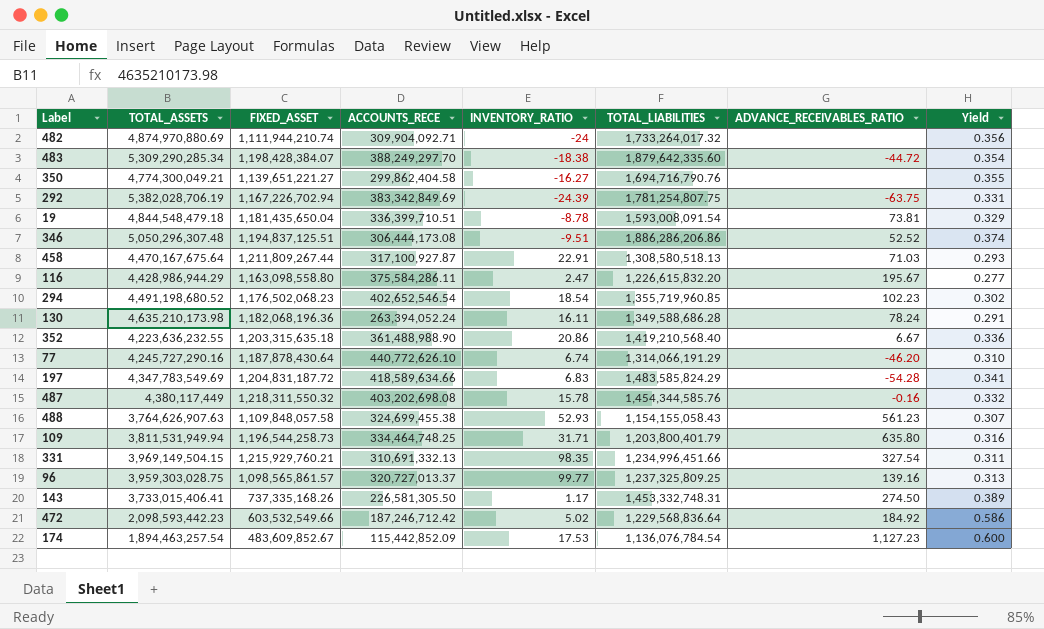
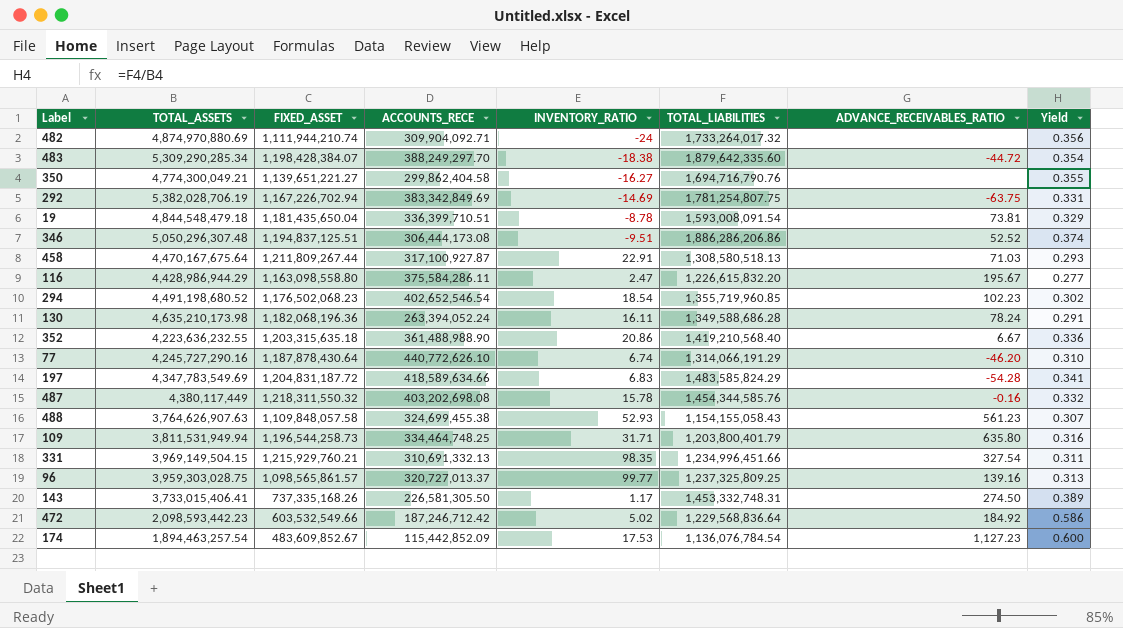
292 | INVENTORY_RATIO: -24.39 -> -14.69

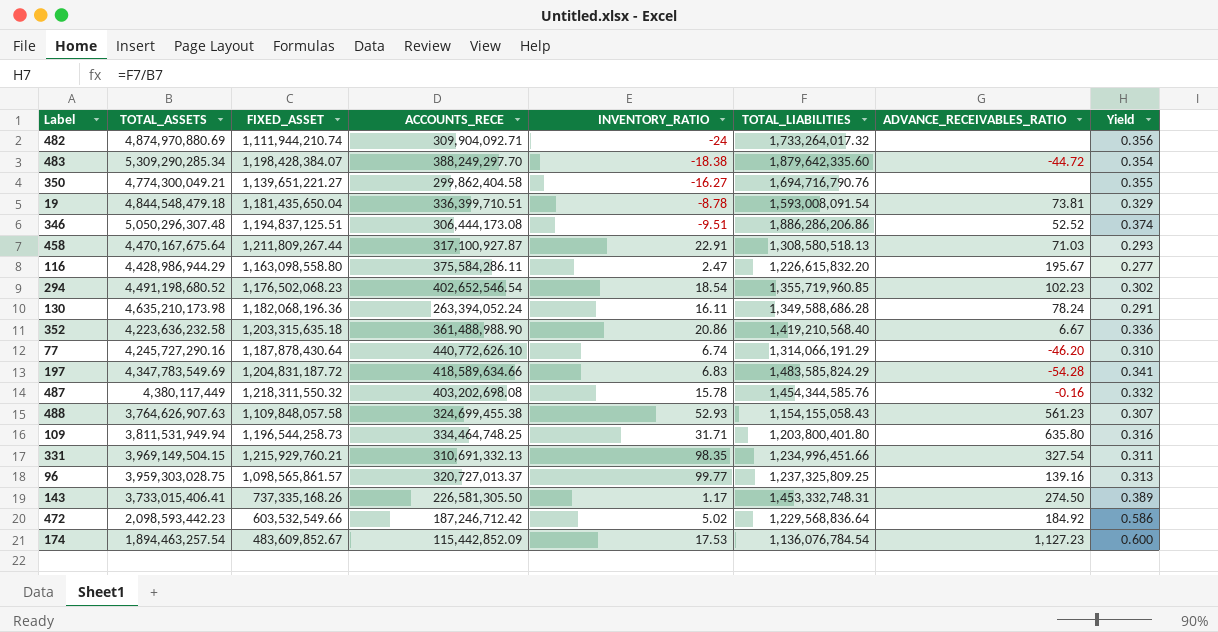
row 292: 5,382,028,706.19 | 1,167,226,702.94 | 383,342,849.69 | -14.69 | 1,781,254,807.75 | -63.75 | 0.331 -> none
352 | TOTAL_ASSETS: 4,223,636,232.55 -> 4,223,636,232.58
109 | TOTAL_LIABILITIES: 1,203,800,401.79 -> 1,203,800,401.80

